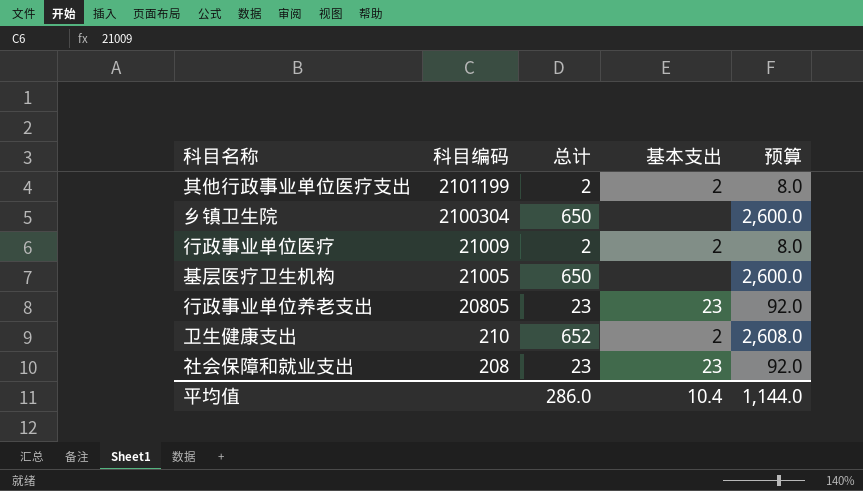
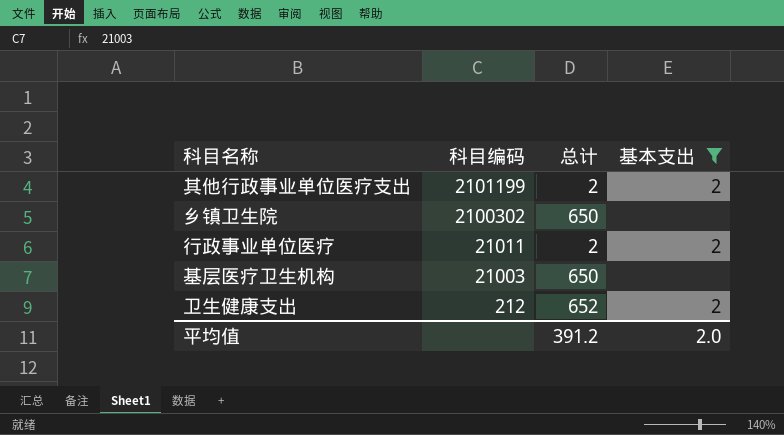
filter: none -> 基本支出 != 23
column 预算 | formula: [总计] * 4 -> none
乡镇卫生院 | 科目编码: 2100304 -> 2100302
行政事业单位医疗 | 科目编码: 21009 -> 21011
基层医疗卫生机构 | 科目编码: 21005 -> 21003
卫生健康支出 | 科目编码: 210 -> 212
平均值 | 总计: 286.0 -> 391.2
平均值 | 基本支出: 10.4 -> 2.0

